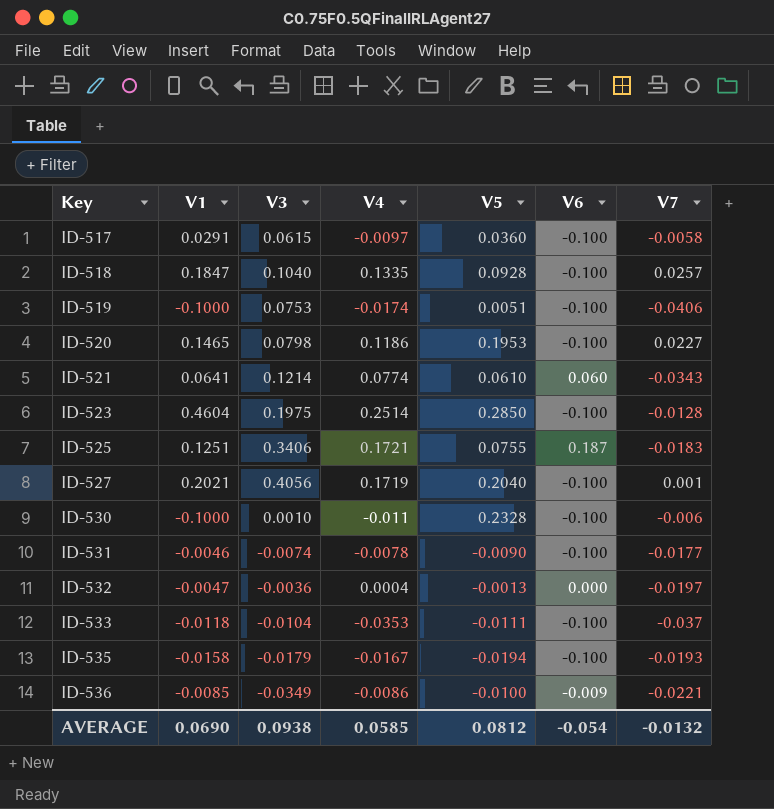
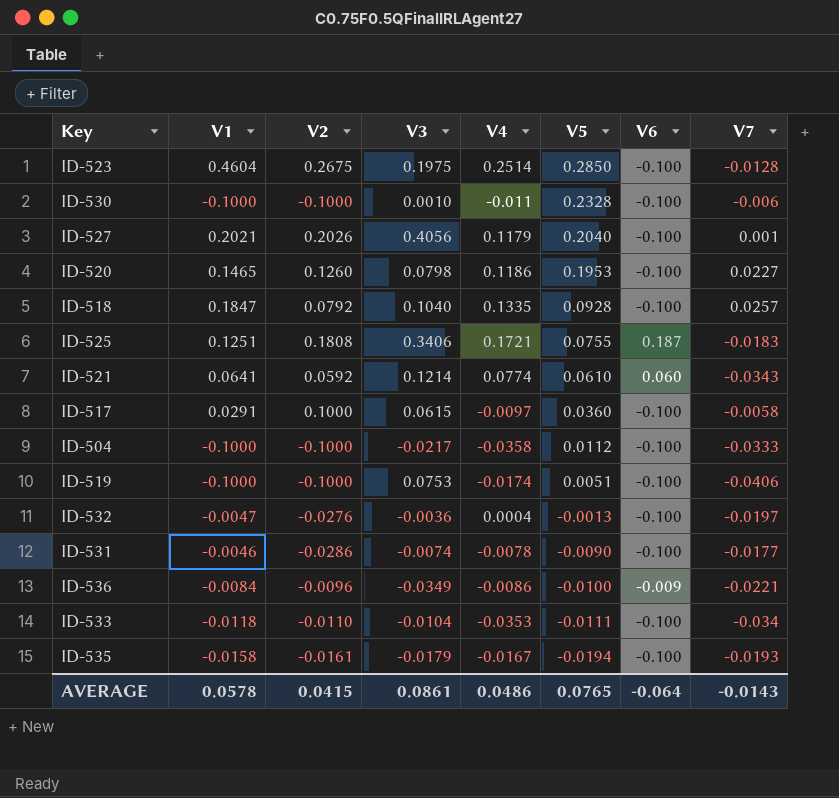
row order: Key ascending -> V5 descending
column V2 | position: none -> 3
ID-527 | V4: 0.1719 -> 0.1179
row ID-504: none -> -0.1000 | -0.1000 | -0.0217 | -0.0358 | 0.0112 | -0.100 | -0.0333
ID-532 | V6: 0.000 -> -0.100
ID-536 | V1: -0.0085 -> -0.0084
ID-533 | V7: -0.037 -> -0.034
AVERAGE | V1: 0.0690 -> 0.0578
AVERAGE | V3: 0.0938 -> 0.0861
AVERAGE | V4: 0.0585 -> 0.0486
AVERAGE | V5: 0.0812 -> 0.0765
AVERAGE | V6: -0.054 -> -0.064
AVERAGE | V7: -0.0132 -> -0.0143

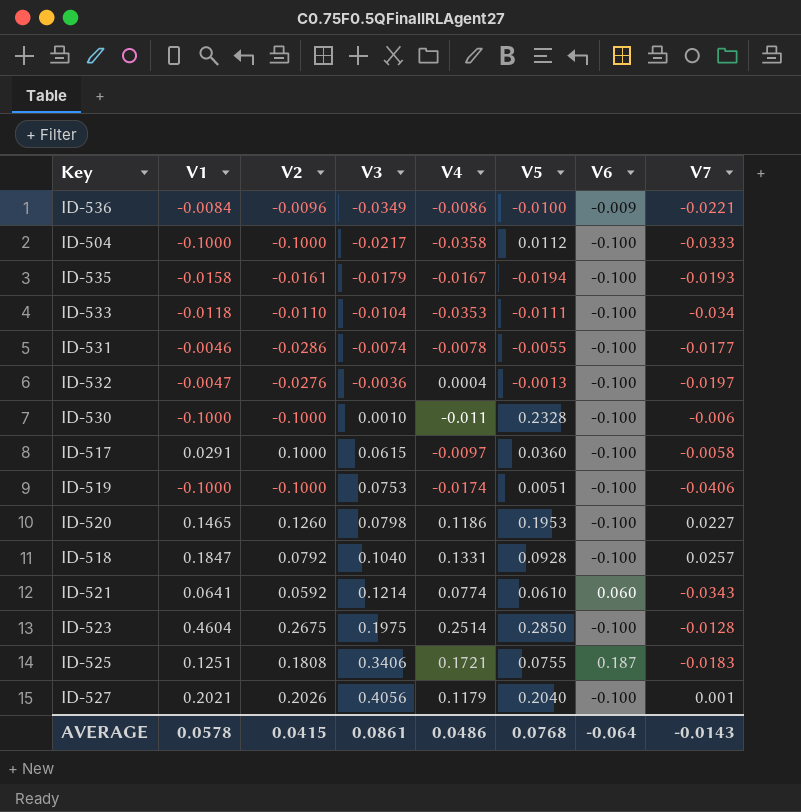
row order: V5 descending -> V3 ascending
ID-531 | V5: -0.0090 -> -0.0055
ID-518 | V4: 0.1335 -> 0.1331
AVERAGE | V5: 0.0765 -> 0.0768

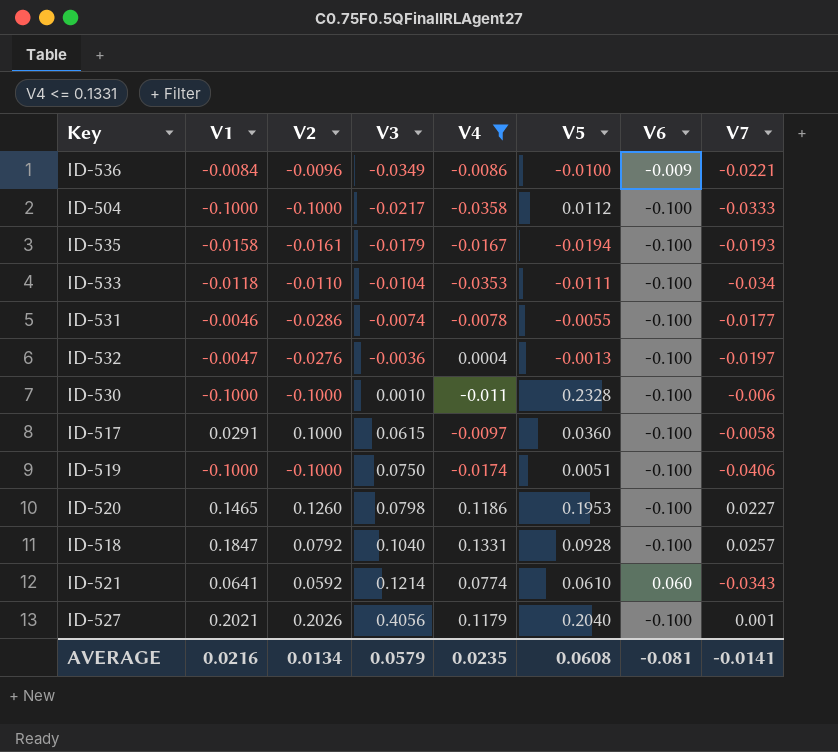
filter: none -> V4 <= 0.1331
ID-519 | V3: 0.0753 -> 0.0750
AVERAGE | V1: 0.0578 -> 0.0216
AVERAGE | V2: 0.0415 -> 0.0134
AVERAGE | V3: 0.0861 -> 0.0579
AVERAGE | V4: 0.0486 -> 0.0235
AVERAGE | V5: 0.0768 -> 0.0608
AVERAGE | V6: -0.064 -> -0.081
AVERAGE | V7: -0.0143 -> -0.0141

